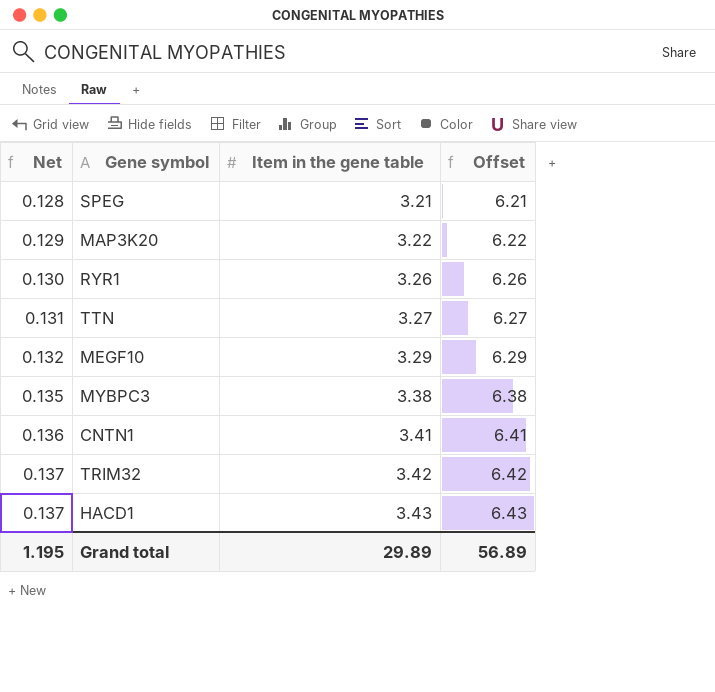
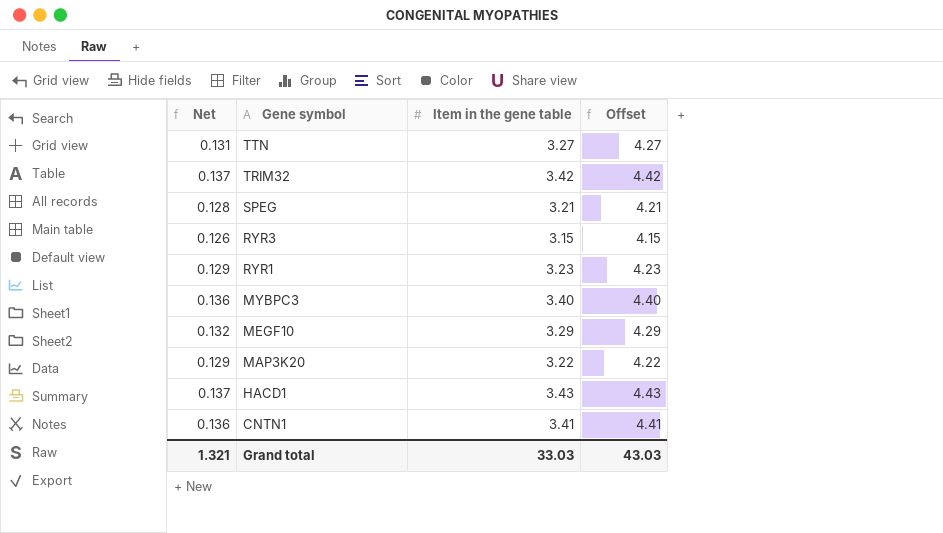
row order: Net ascending -> Gene symbol descending
column Offset | formula: [Item in the gene table] + 3 -> [Item in the gene table] + 1
row RYR3: none -> 0.126 | 3.15 | 4.15
RYR1 | Net: 0.130 -> 0.129
RYR1 | Item in the gene table: 3.26 -> 3.23
MYBPC3 | Net: 0.135 -> 0.136
MYBPC3 | Item in the gene table: 3.38 -> 3.40
Grand total | Net: 1.195 -> 1.321
Grand total | Item in the gene table: 29.89 -> 33.03
Grand total | Offset: 56.89 -> 43.03

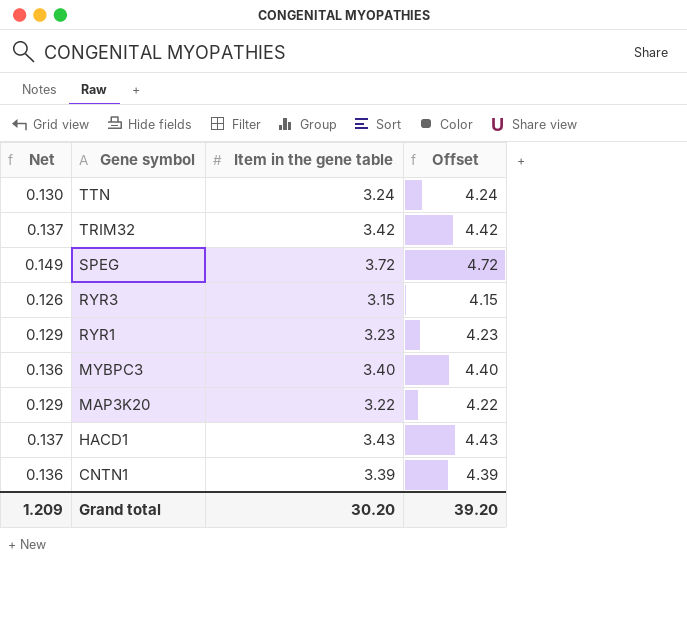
row MEGF10: 0.132 | 3.29 | 4.29 -> none
TTN | Net: 0.131 -> 0.130
TTN | Item in the gene table: 3.27 -> 3.24
TTN | Offset: 4.27 -> 4.24
SPEG | Net: 0.128 -> 0.149
SPEG | Item in the gene table: 3.21 -> 3.72
SPEG | Offset: 4.21 -> 4.72
CNTN1 | Item in the gene table: 3.41 -> 3.39
CNTN1 | Offset: 4.41 -> 4.39
Grand total | Net: 1.321 -> 1.209
Grand total | Item in the gene table: 33.03 -> 30.20
Grand total | Offset: 43.03 -> 39.20

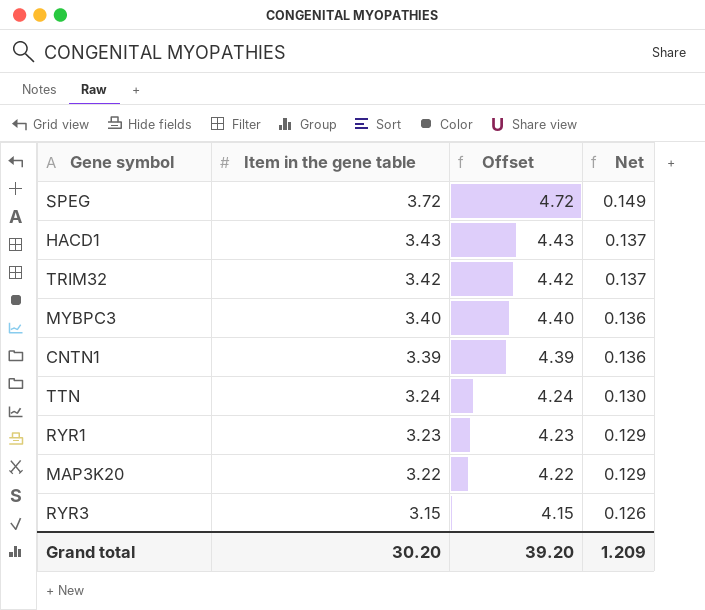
row order: Gene symbol descending -> Item in the gene table descending
column Net | position: 1 -> 4

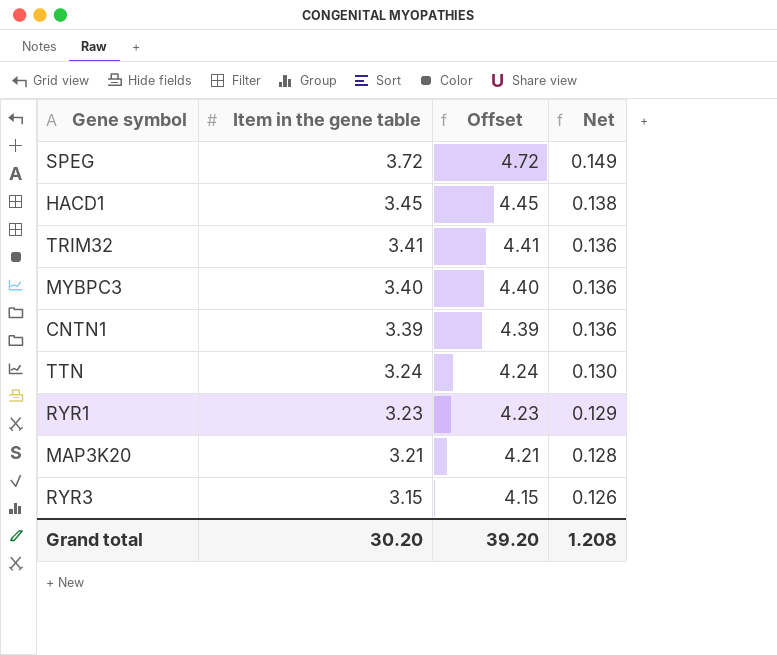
HACD1 | Item in the gene table: 3.43 -> 3.45
HACD1 | Offset: 4.43 -> 4.45
HACD1 | Net: 0.137 -> 0.138
TRIM32 | Item in the gene table: 3.42 -> 3.41
TRIM32 | Offset: 4.42 -> 4.41
TRIM32 | Net: 0.137 -> 0.136
MAP3K20 | Item in the gene table: 3.22 -> 3.21
MAP3K20 | Offset: 4.22 -> 4.21
MAP3K20 | Net: 0.129 -> 0.128
Grand total | Net: 1.209 -> 1.208

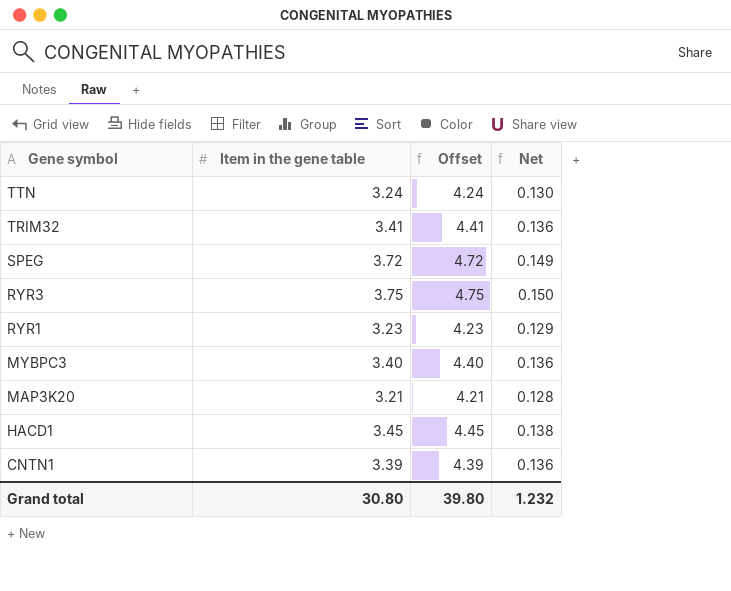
row order: Item in the gene table descending -> Gene symbol descending
RYR3 | Item in the gene table: 3.15 -> 3.75
RYR3 | Offset: 4.15 -> 4.75
RYR3 | Net: 0.126 -> 0.150
Grand total | Item in the gene table: 30.20 -> 30.80
Grand total | Offset: 39.20 -> 39.80
Grand total | Net: 1.208 -> 1.232

